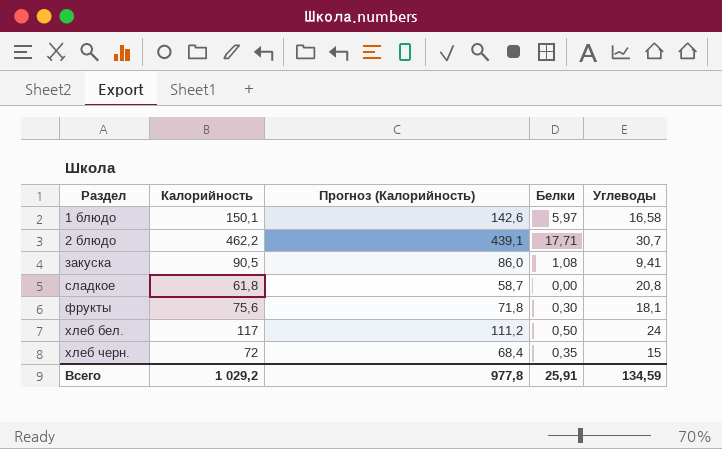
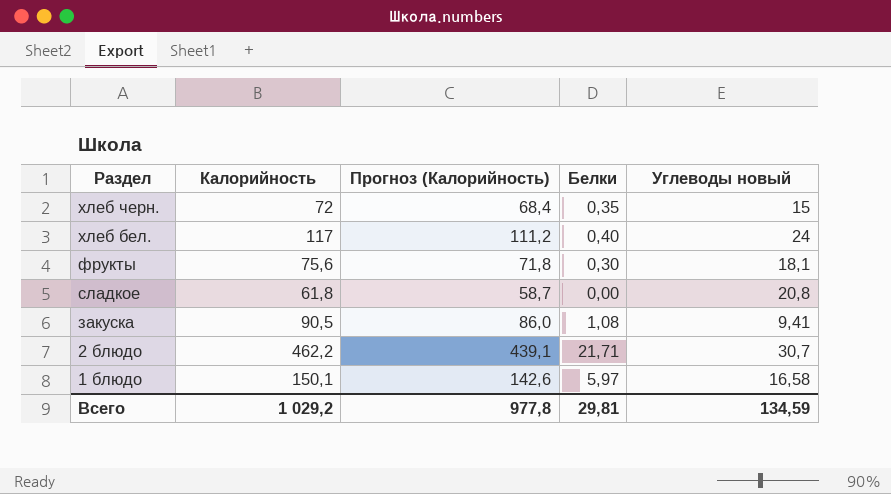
row order: Раздел ascending -> Раздел descending
column name: Углеводы -> Углеводы новый
хлеб бел. | Белки: 0,50 -> 0,40
2 блюдо | Белки: 17,71 -> 21,71
Всего | Белки: 25,91 -> 29,81

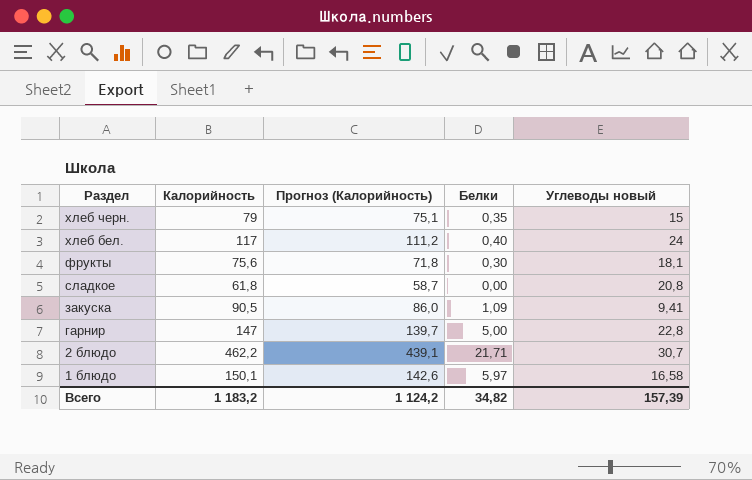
хлеб черн. | Калорийность: 72 -> 79
хлеб черн. | Прогноз (Калорийность): 68,4 -> 75,1
закуска | Белки: 1,08 -> 1,09
row гарнир: none -> 147 | 139,7 | 5,00 | 22,8
Всего | Калорийность: 1 029,2 -> 1 183,2
Всего | Прогноз (Калорийность): 977,8 -> 1 124,2
Всего | Белки: 29,81 -> 34,82
Всего | Углеводы новый: 134,59 -> 157,39

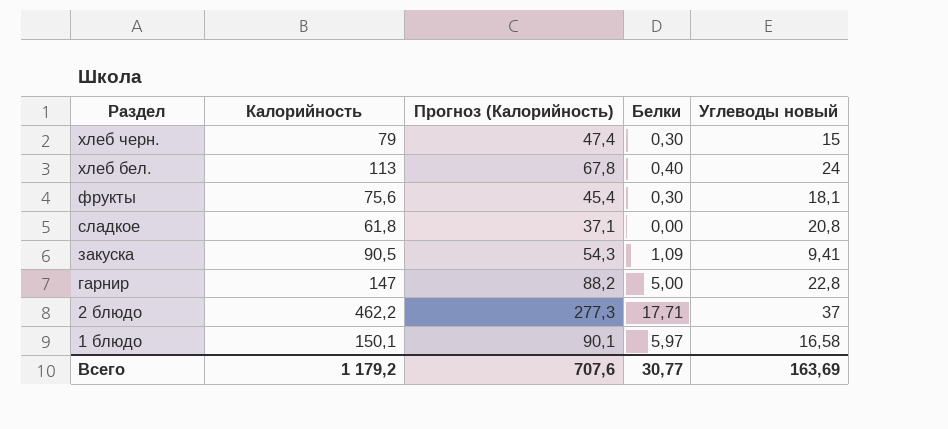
column Прогноз (Калорийность) | formula: [Калорийность] * 0,95 -> [Калорийность] * 0,6
хлеб черн. | Белки: 0,35 -> 0,30
хлеб бел. | Калорийность: 117 -> 113
2 блюдо | Белки: 21,71 -> 17,71
2 блюдо | Углеводы новый: 30,7 -> 37
Всего | Калорийность: 1 183,2 -> 1 179,2
Всего | Прогноз (Калорийность): 1 124,2 -> 707,6
Всего | Белки: 34,82 -> 30,77
Всего | Углеводы новый: 157,39 -> 163,69

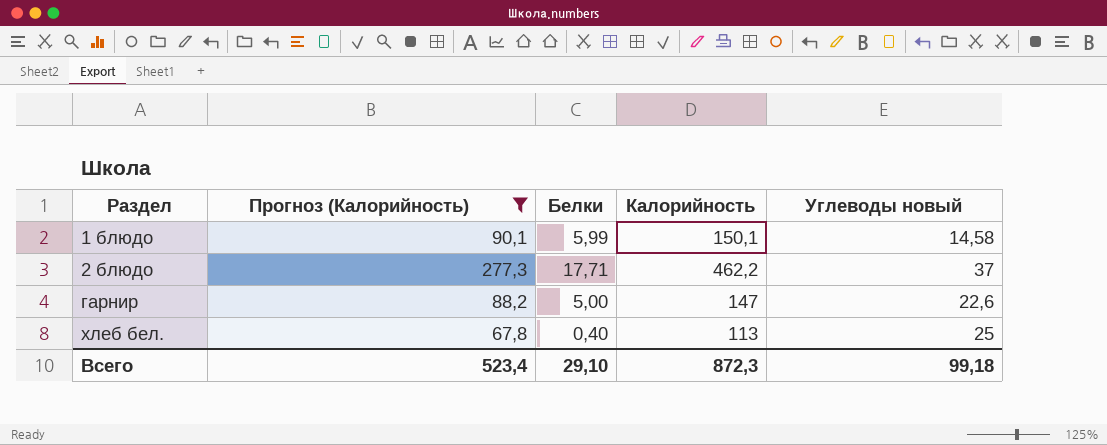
filter: none -> Прогноз (Калорийность) >= 67,8
row order: Раздел descending -> Раздел ascending
column Калорийность | position: 2 -> 4
1 блюдо | Белки: 5,97 -> 5,99
1 блюдо | Углеводы новый: 16,58 -> 14,58
гарнир | Углеводы новый: 22,8 -> 22,6
хлеб бел. | Углеводы новый: 24 -> 25
Всего | Прогноз (Калорийность): 707,6 -> 523,4
Всего | Белки: 30,77 -> 29,10
Всего | Калорийность: 1 179,2 -> 872,3
Всего | Углеводы новый: 163,69 -> 99,18

